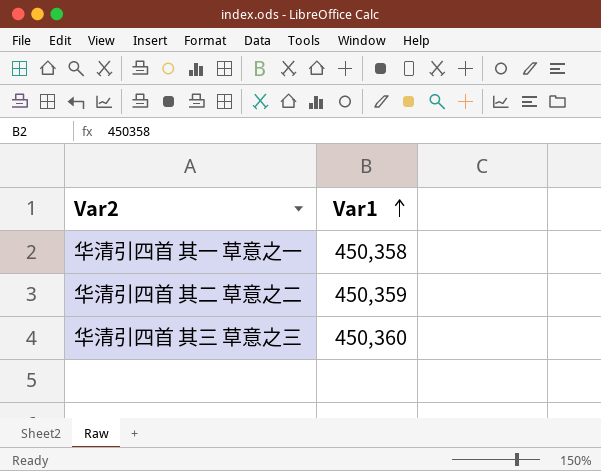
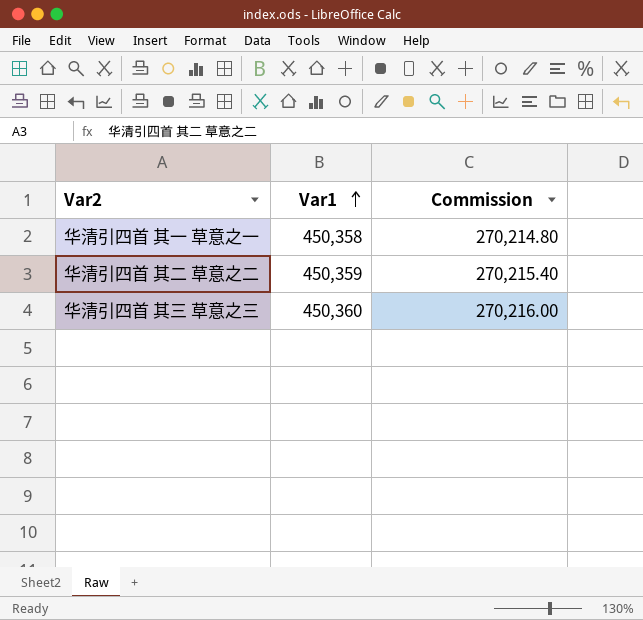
column Commission | formula: none -> [Var1] * 0.6

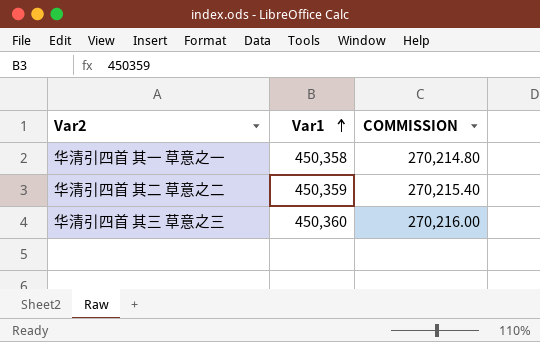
column name: Commission -> COMMISSION

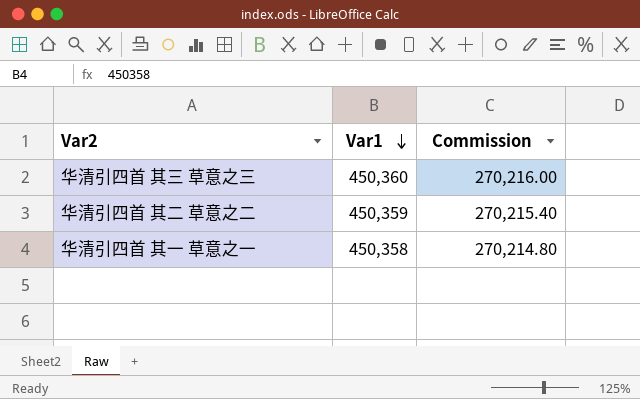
row order: Var1 ascending -> Var1 descending
column name: COMMISSION -> Commission

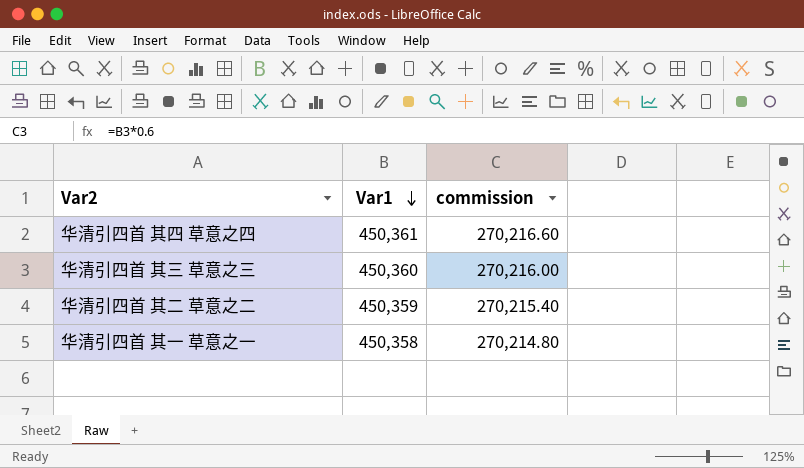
column name: Commission -> commission
row 华清引四首 其四 草意之四: none -> 450,361 | 270,216.60

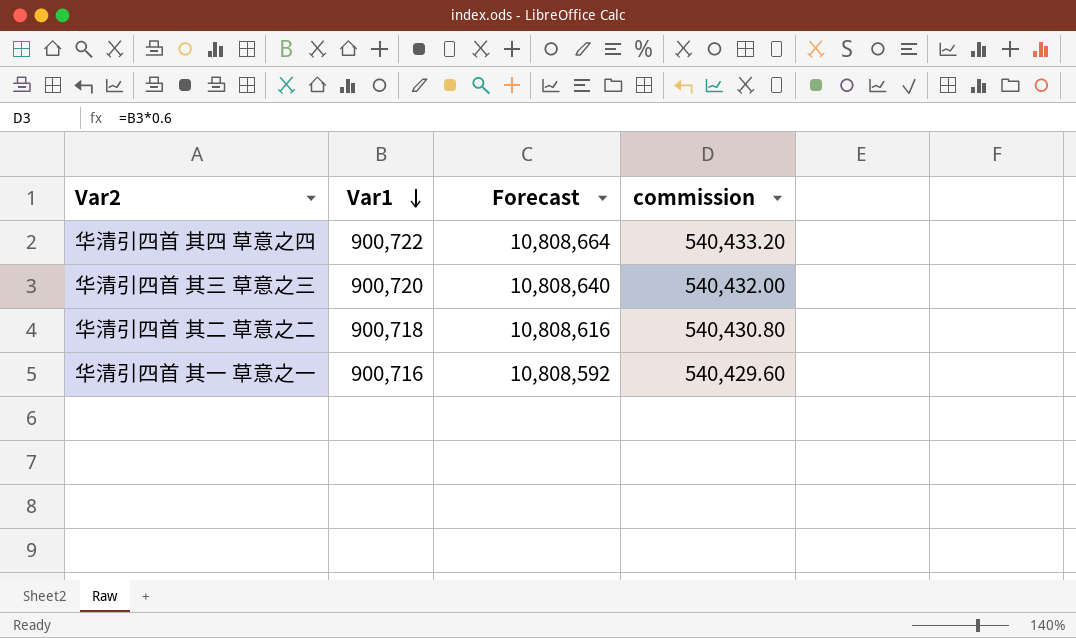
column Forecast | formula: none -> [Var1] * 12
华清引四首 其四 草意之四 | Var1: 450,361 -> 900,722
华清引四首 其四 草意之四 | commission: 270,216.60 -> 540,433.20
华清引四首 其三 草意之三 | Var1: 450,360 -> 900,720
华清引四首 其三 草意之三 | commission: 270,216.00 -> 540,432.00
华清引四首 其二 草意之二 | Var1: 450,359 -> 900,718
华清引四首 其二 草意之二 | commission: 270,215.40 -> 540,430.80
华清引四首 其一 草意之一 | Var1: 450,358 -> 900,716
华清引四首 其一 草意之一 | commission: 270,214.80 -> 540,429.60

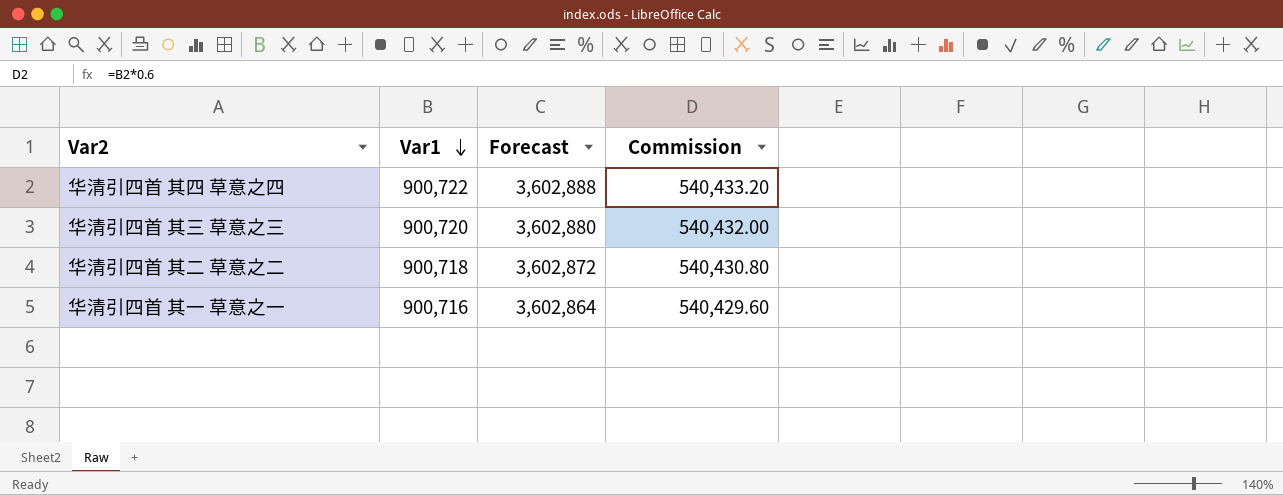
column Forecast | formula: [Var1] * 12 -> [Var1] * 4
column name: commission -> Commission

